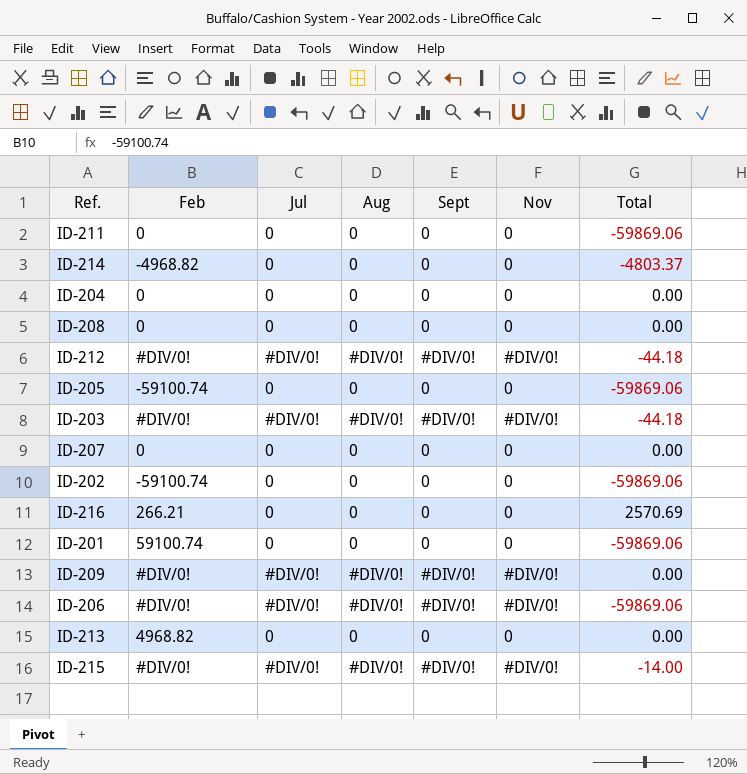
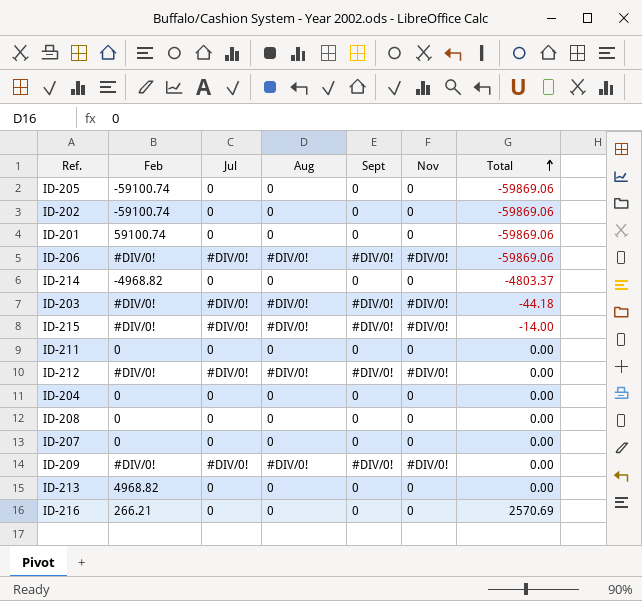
row order: none -> Total ascending
ID-211 | Total: -59869.06 -> 0.00
ID-212 | Total: -44.18 -> 0.00

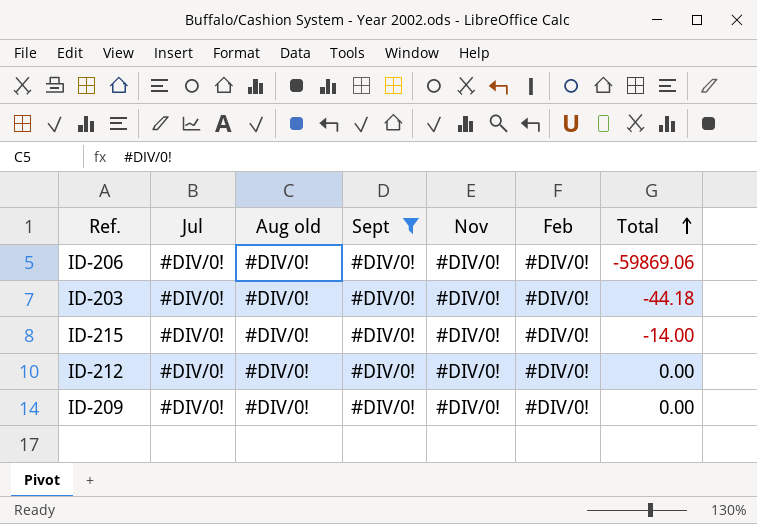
filter: none -> Sept = #DIV/0!
column name: Aug -> Aug old
column Feb | position: 2 -> 6

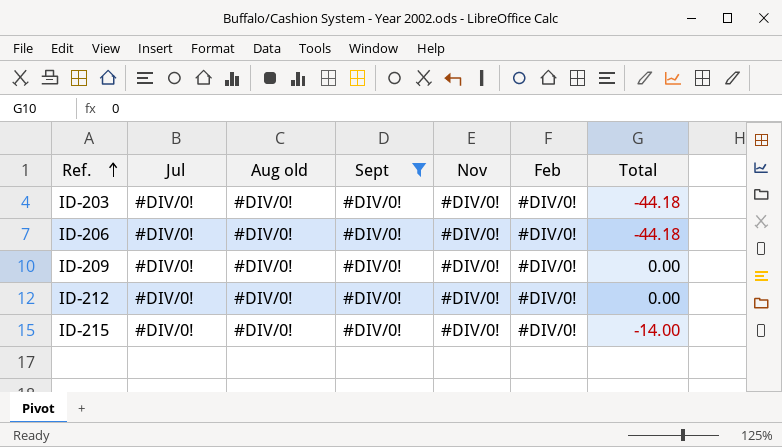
row order: Total ascending -> Ref. ascending
ID-206 | Total: -59869.06 -> -44.18

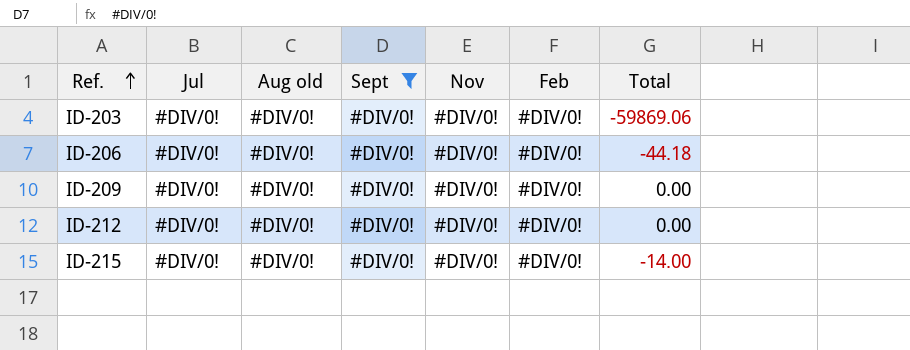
ID-203 | Total: -44.18 -> -59869.06

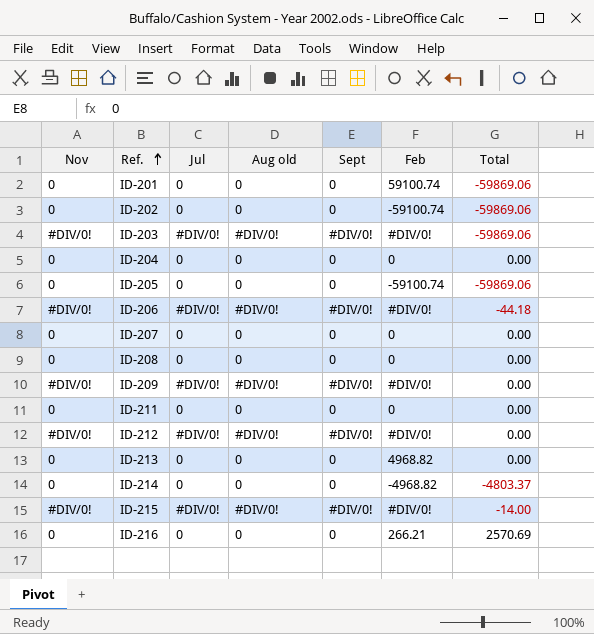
filter: Sept = #DIV/0! -> none
column Nov | position: 5 -> 1

